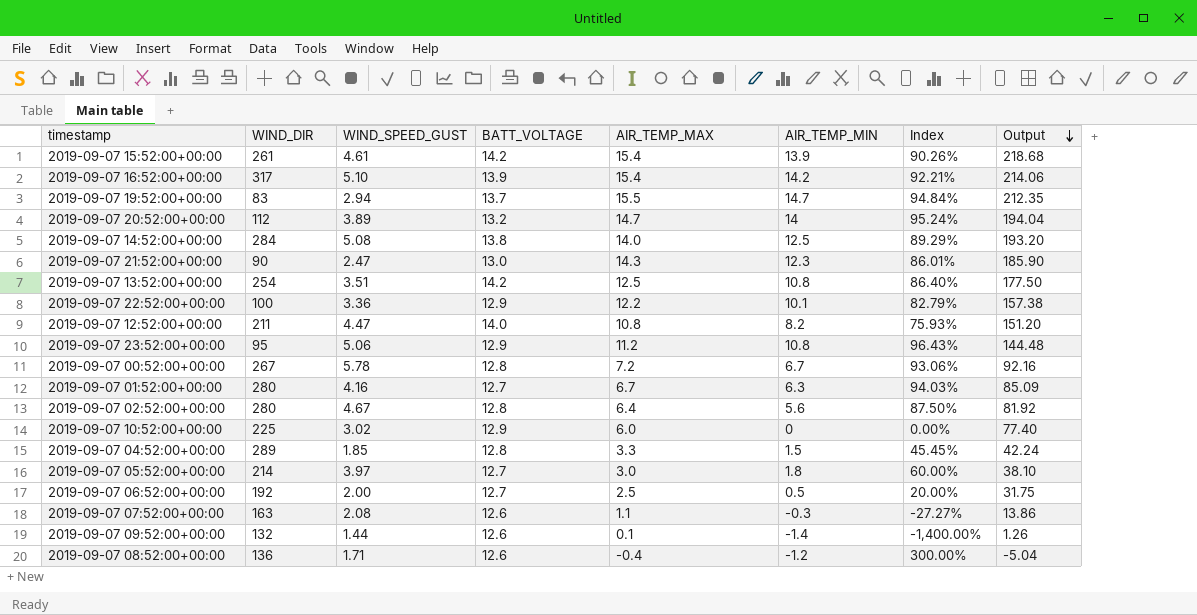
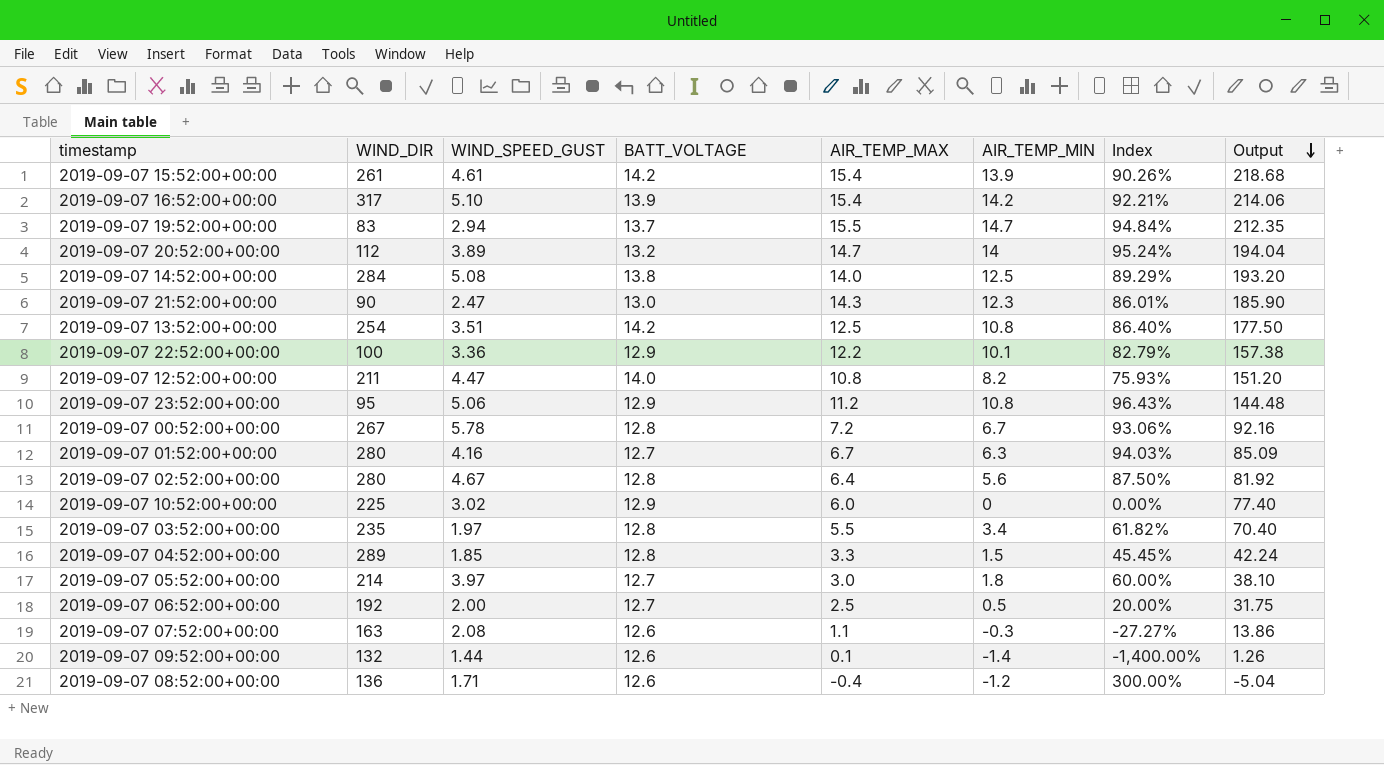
row 2019-09-07 03:52:00+00:00: none -> 235 | 1.97 | 12.8 | 5.5 | 3.4 | 61.82% | 70.40

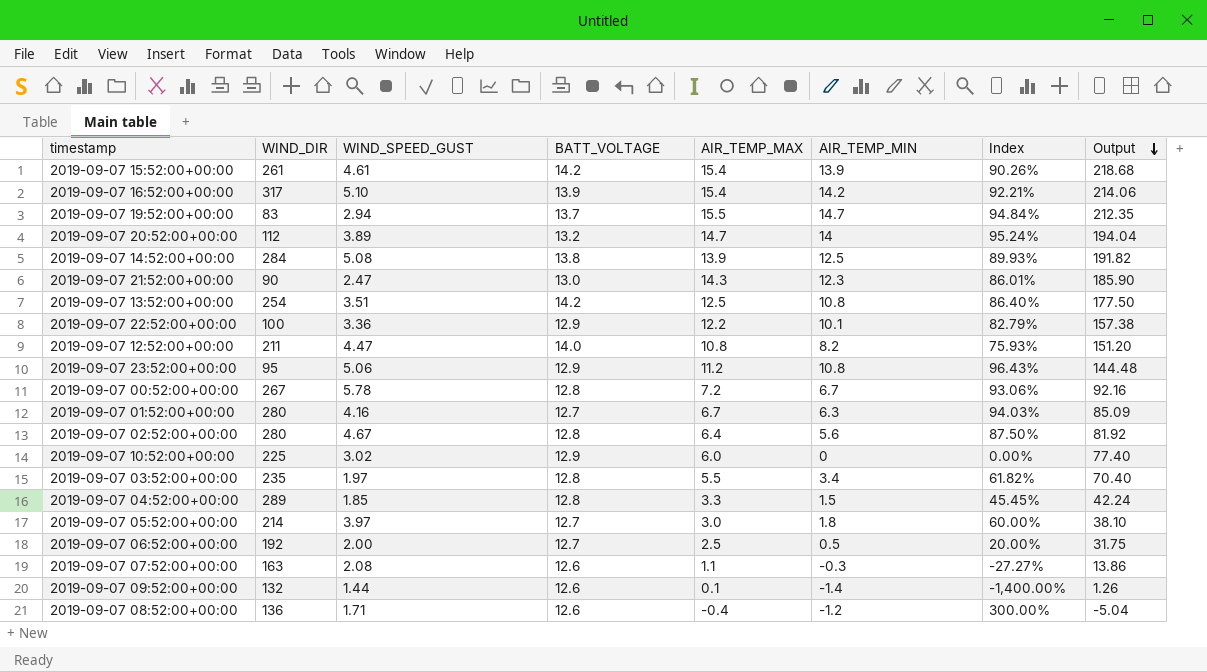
2019-09-07 14:52:00+00:00 | AIR_TEMP_MAX: 14.0 -> 13.9
2019-09-07 14:52:00+00:00 | Index: 89.29% -> 89.93%
2019-09-07 14:52:00+00:00 | Output: 193.20 -> 191.82

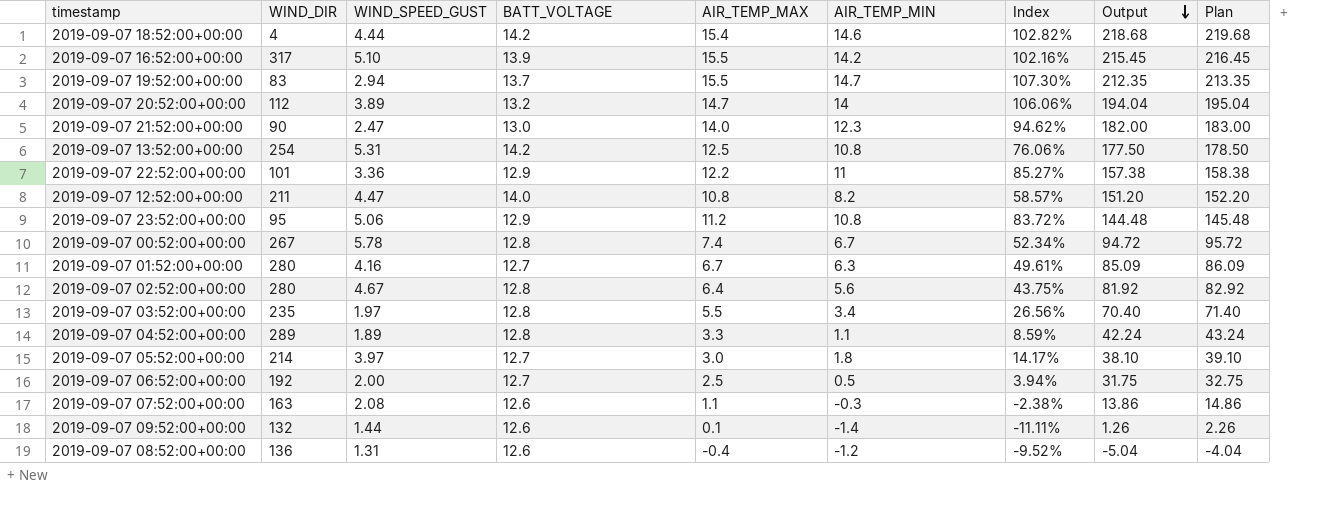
column Index | formula: [AIR_TEMP_MIN] / [AIR_TEMP_MAX] -> [AIR_TEMP_MIN] / [BATT_VOLTAGE]
column Plan | formula: none -> [Output] + 1
row 2019-09-07 15:52:00+00:00: 261 | 4.61 | 14.2 | 15.4 | 13.9 | 90.26% | 218.68 -> none
row 2019-09-07 14:52:00+00:00: 284 | 5.08 | 13.8 | 13.9 | 12.5 | 89.93% | 191.82 -> none
row 2019-09-07 10:52:00+00:00: 225 | 3.02 | 12.9 | 6.0 | 0 | 0.00% | 77.40 -> none
row 2019-09-07 18:52:00+00:00: none -> 4 | 4.44 | 14.2 | 15.4 | 14.6 | 102.82% | 218.68 | 219.68
2019-09-07 16:52:00+00:00 | AIR_TEMP_MAX: 15.4 -> 15.5
2019-09-07 16:52:00+00:00 | Output: 214.06 -> 215.45
2019-09-07 21:52:00+00:00 | AIR_TEMP_MAX: 14.3 -> 14.0
2019-09-07 21:52:00+00:00 | Output: 185.90 -> 182.00
2019-09-07 13:52:00+00:00 | WIND_SPEED_GUST: 3.51 -> 5.31
2019-09-07 22:52:00+00:00 | WIND_DIR: 100 -> 101
2019-09-07 22:52:00+00:00 | AIR_TEMP_MIN: 10.1 -> 11
2019-09-07 00:52:00+00:00 | AIR_TEMP_MAX: 7.2 -> 7.4
2019-09-07 00:52:00+00:00 | Output: 92.16 -> 94.72
2019-09-07 04:52:00+00:00 | WIND_SPEED_GUST: 1.85 -> 1.89
2019-09-07 04:52:00+00:00 | AIR_TEMP_MIN: 1.5 -> 1.1
2019-09-07 08:52:00+00:00 | WIND_SPEED_GUST: 1.71 -> 1.31

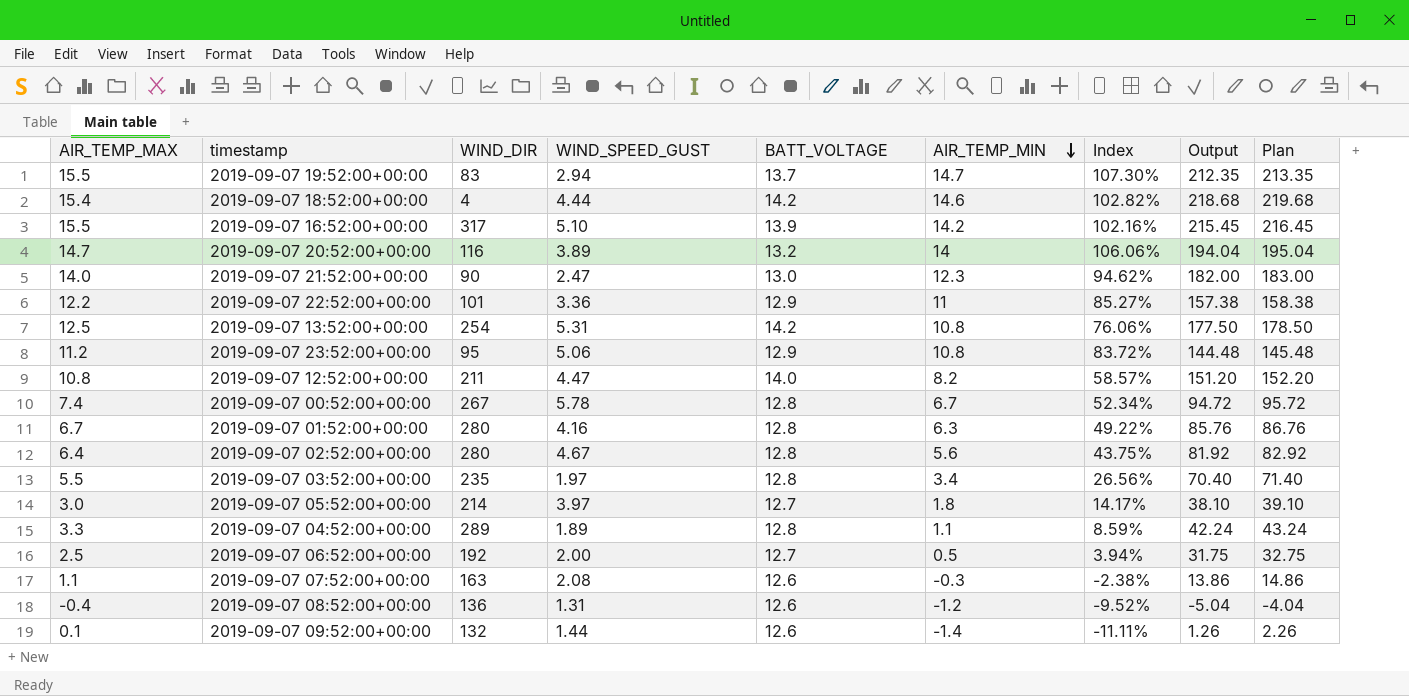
row order: Output descending -> AIR_TEMP_MIN descending
column AIR_TEMP_MAX | position: 5 -> 1
2019-09-07 20:52:00+00:00 | WIND_DIR: 112 -> 116
2019-09-07 01:52:00+00:00 | BATT_VOLTAGE: 12.7 -> 12.8
2019-09-07 01:52:00+00:00 | Index: 49.61% -> 49.22%
2019-09-07 01:52:00+00:00 | Output: 85.09 -> 85.76
2019-09-07 01:52:00+00:00 | Plan: 86.09 -> 86.76

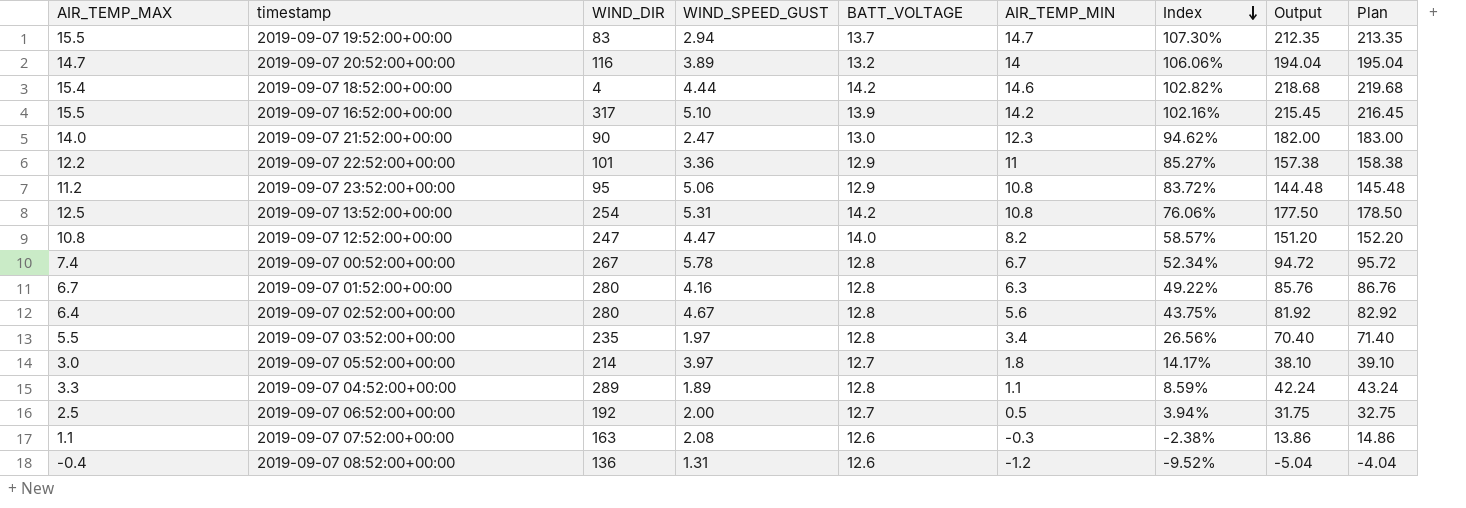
row order: AIR_TEMP_MIN descending -> Index descending
row 2019-09-07 09:52:00+00:00: 0.1 | 132 | 1.44 | 12.6 | -1.4 | -11.11% | 1.26 | 2.26 -> none
2019-09-07 12:52:00+00:00 | WIND_DIR: 211 -> 247

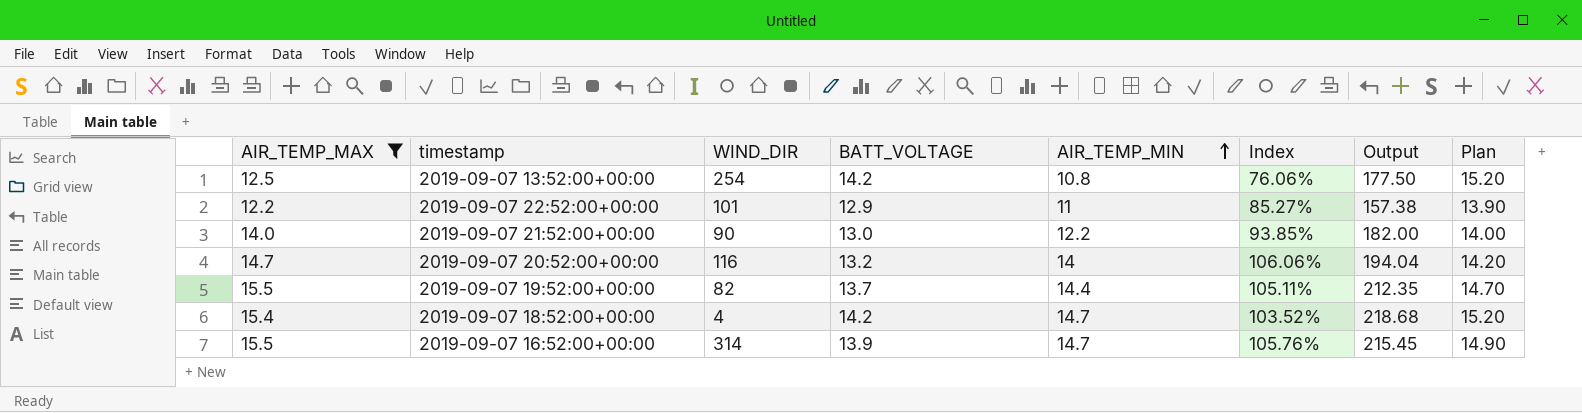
filter: none -> AIR_TEMP_MAX >= 12.2
row order: Index descending -> AIR_TEMP_MIN ascending
column WIND_SPEED_GUST | position: 4 -> none
column Plan | formula: [Output] + 1 -> [BATT_VOLTAGE] + 1
2019-09-07 21:52:00+00:00 | AIR_TEMP_MIN: 12.3 -> 12.2
2019-09-07 21:52:00+00:00 | Index: 94.62% -> 93.85%
2019-09-07 19:52:00+00:00 | WIND_DIR: 83 -> 82
2019-09-07 19:52:00+00:00 | AIR_TEMP_MIN: 14.7 -> 14.4
2019-09-07 19:52:00+00:00 | Index: 107.30% -> 105.11%
2019-09-07 18:52:00+00:00 | AIR_TEMP_MIN: 14.6 -> 14.7
2019-09-07 18:52:00+00:00 | Index: 102.82% -> 103.52%
2019-09-07 16:52:00+00:00 | WIND_DIR: 317 -> 314
2019-09-07 16:52:00+00:00 | AIR_TEMP_MIN: 14.2 -> 14.7
2019-09-07 16:52:00+00:00 | Index: 102.16% -> 105.76%

